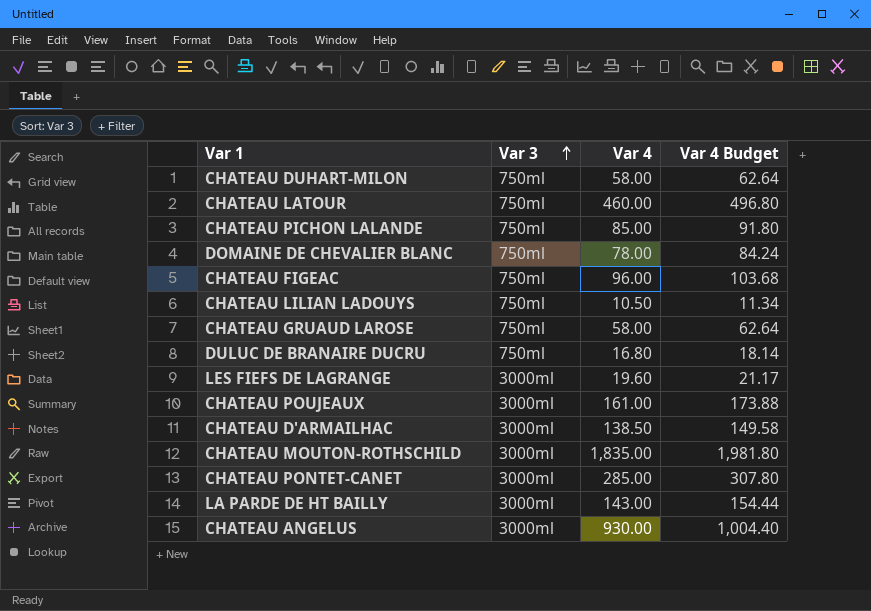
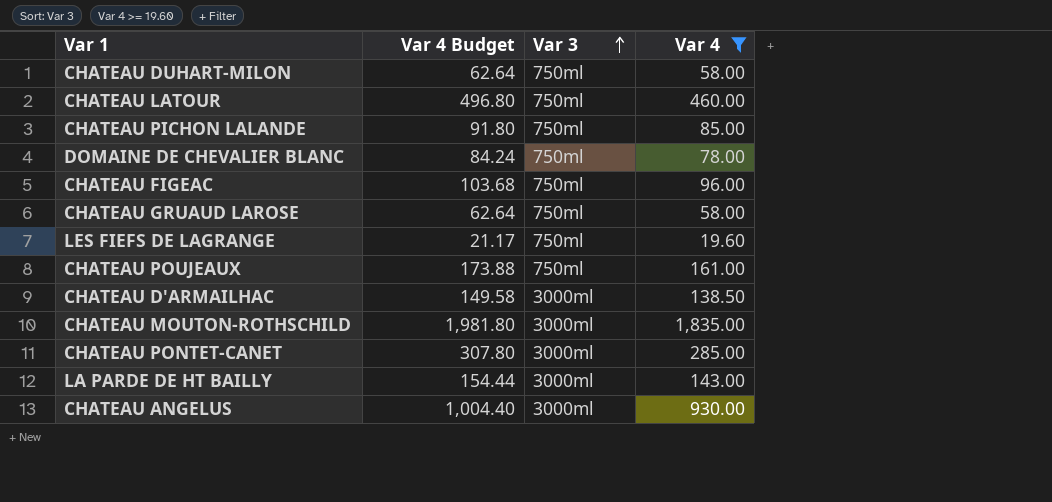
filter: none -> Var 4 >= 19.60
column Var 4 Budget | position: 4 -> 2
LES FIEFS DE LAGRANGE | Var 3: 3000ml -> 750ml
CHATEAU POUJEAUX | Var 3: 3000ml -> 750ml

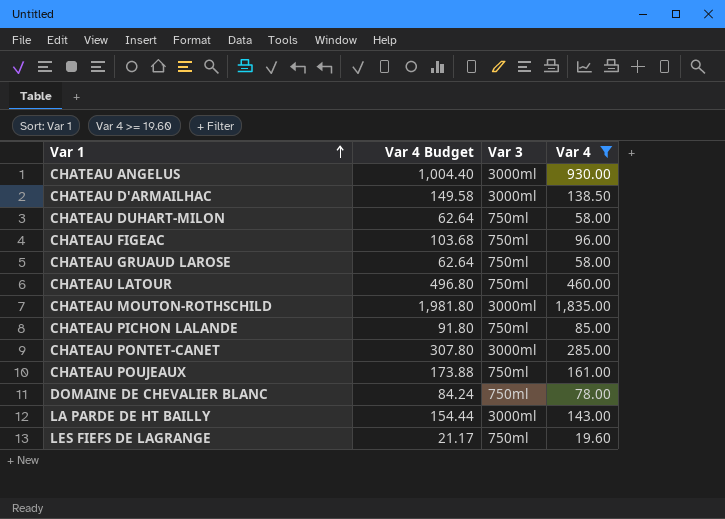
row order: Var 3 ascending -> Var 1 ascending

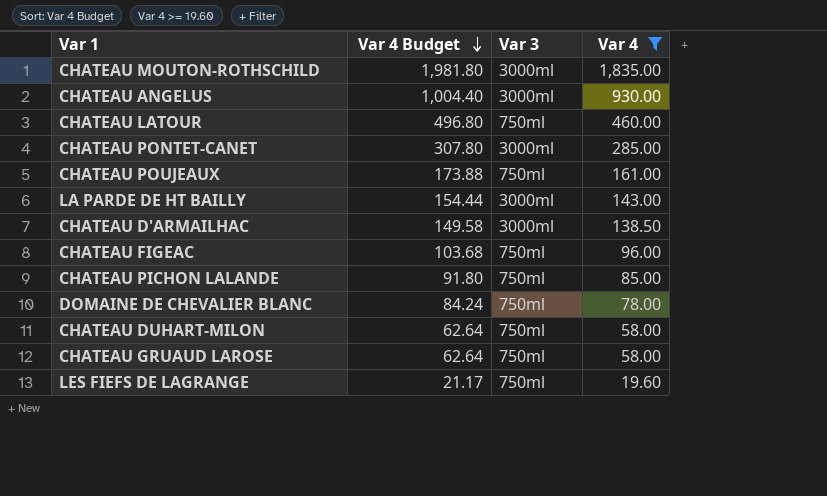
row order: Var 1 ascending -> Var 4 Budget descending

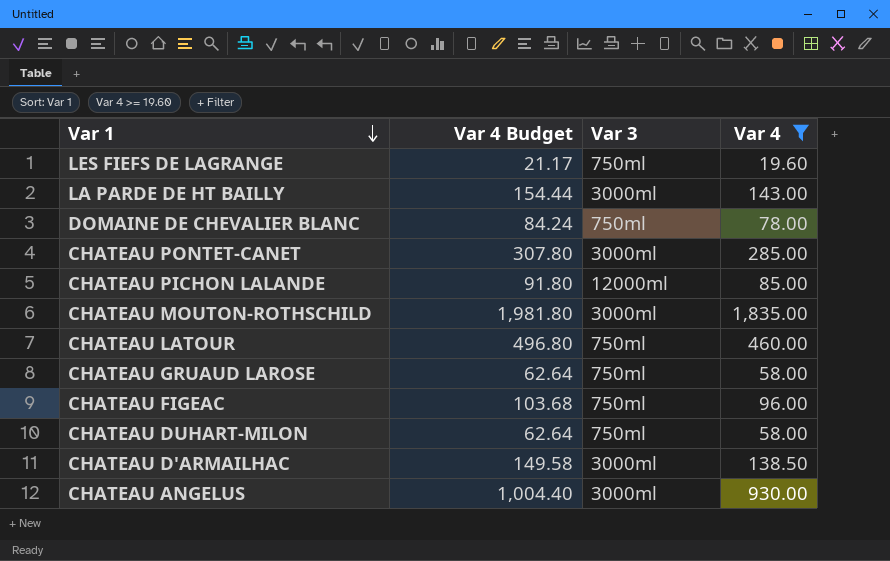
row order: Var 4 Budget descending -> Var 1 descending
row CHATEAU POUJEAUX: 173.88 | 750ml | 161.00 -> none
CHATEAU PICHON LALANDE | Var 3: 750ml -> 12000ml

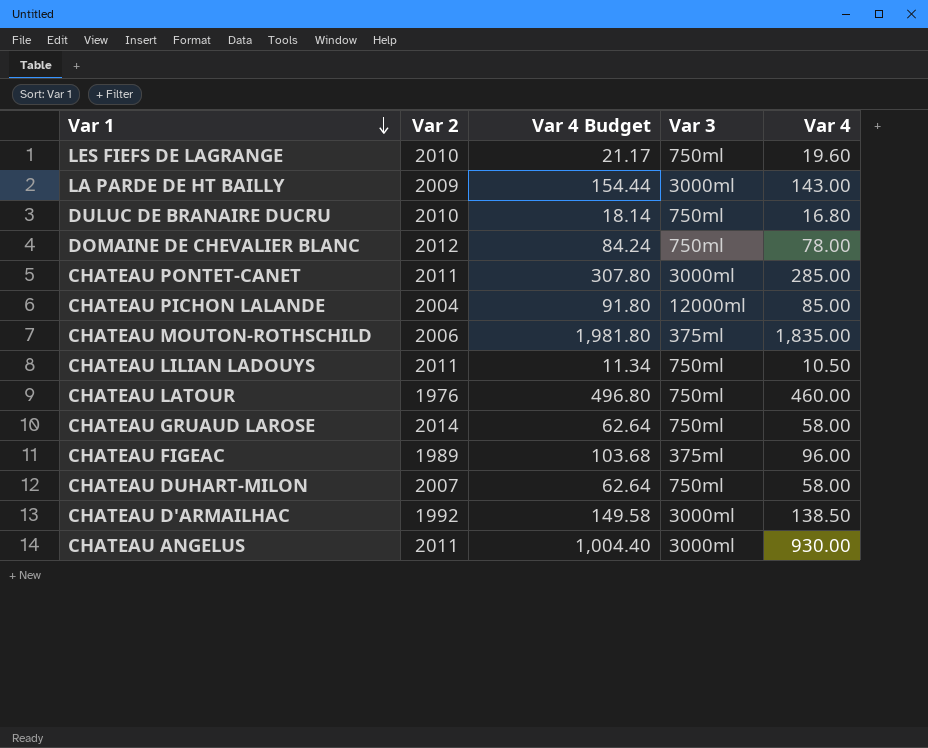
filter: Var 4 >= 19.60 -> none
column Var 2 | position: none -> 2
CHATEAU MOUTON-ROTHSCHILD | Var 3: 3000ml -> 375ml
CHATEAU FIGEAC | Var 3: 750ml -> 375ml

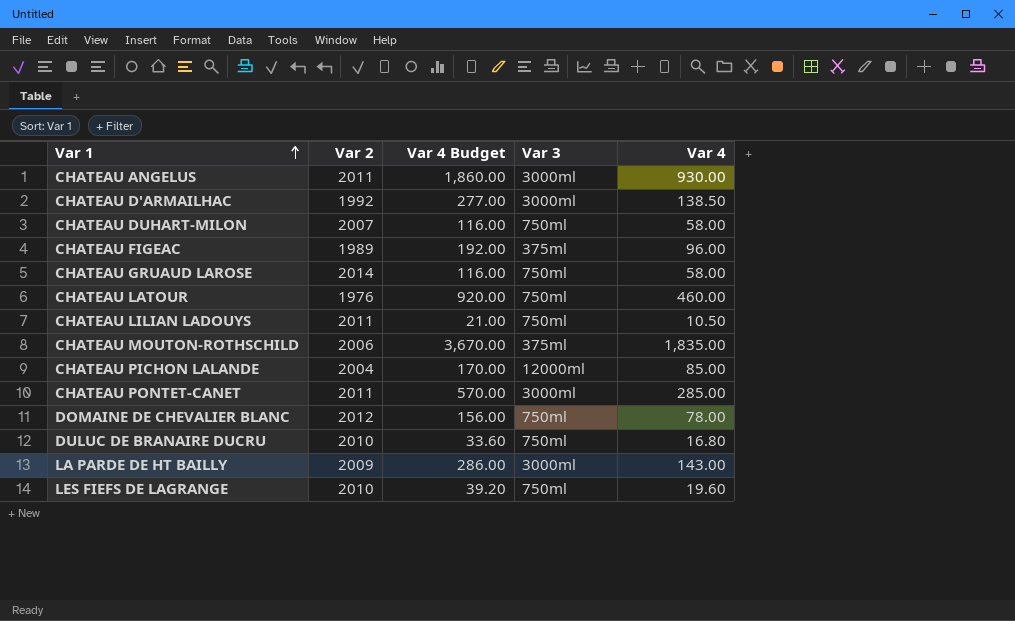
row order: Var 1 descending -> Var 1 ascending
column Var 4 Budget | formula: [Var 4] * 1.08 -> [Var 4] * 2

